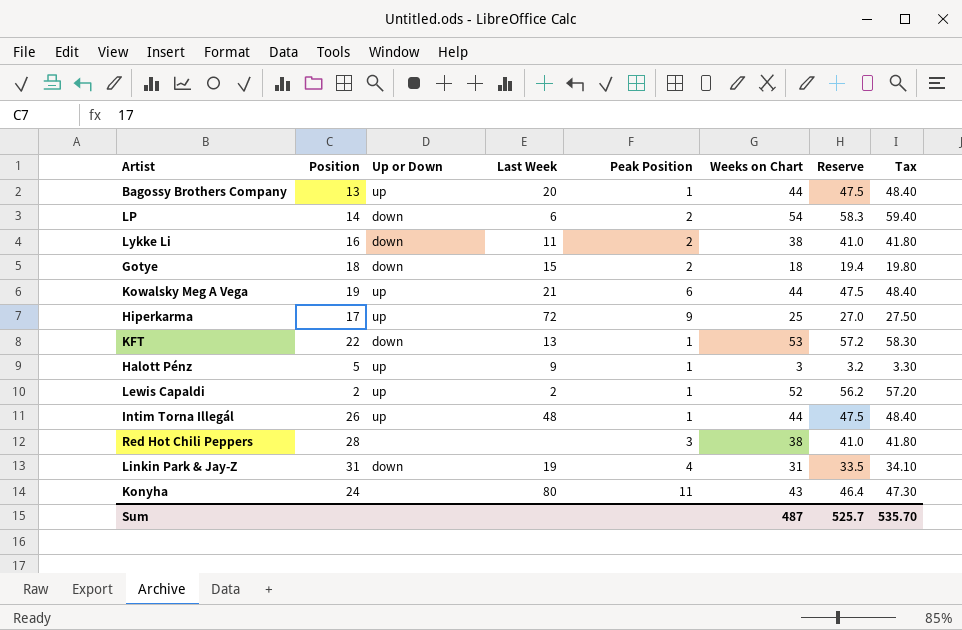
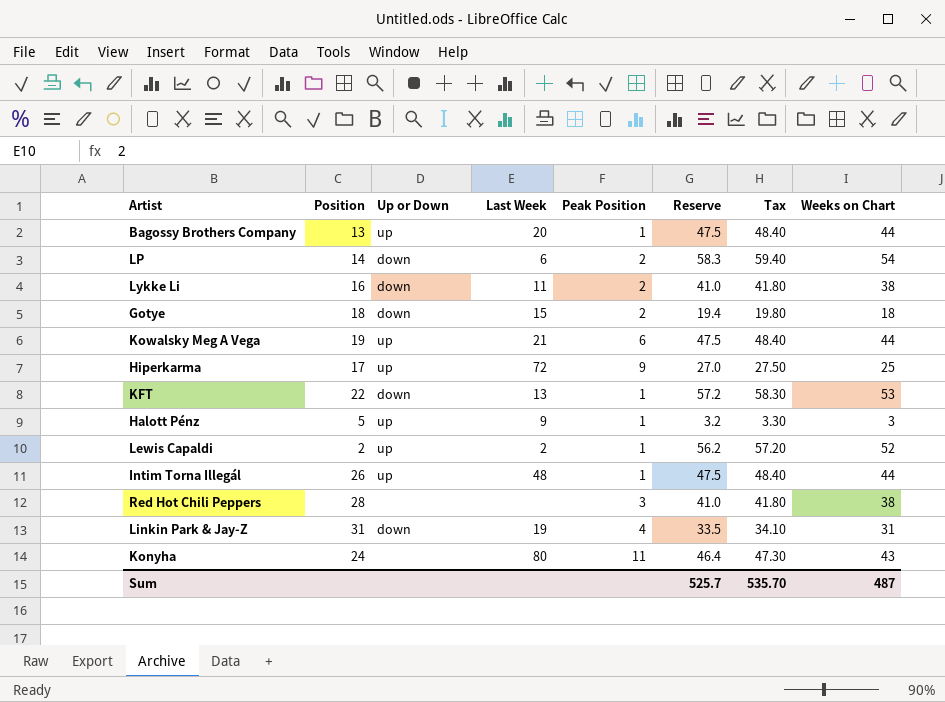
column Weeks on Chart | position: 6 -> 8

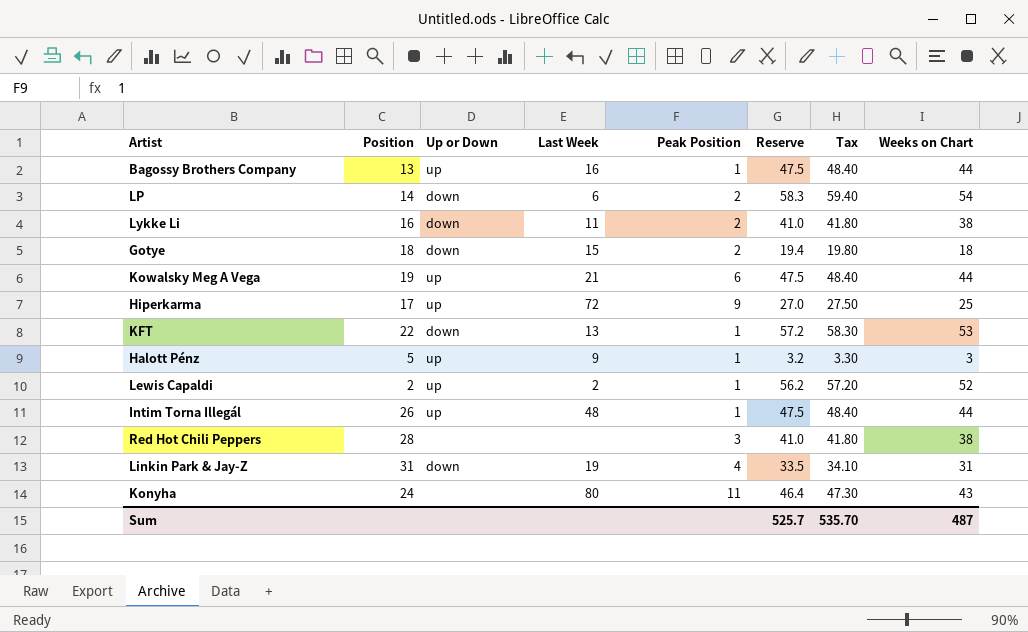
Bagossy Brothers Company | Last Week: 20 -> 16

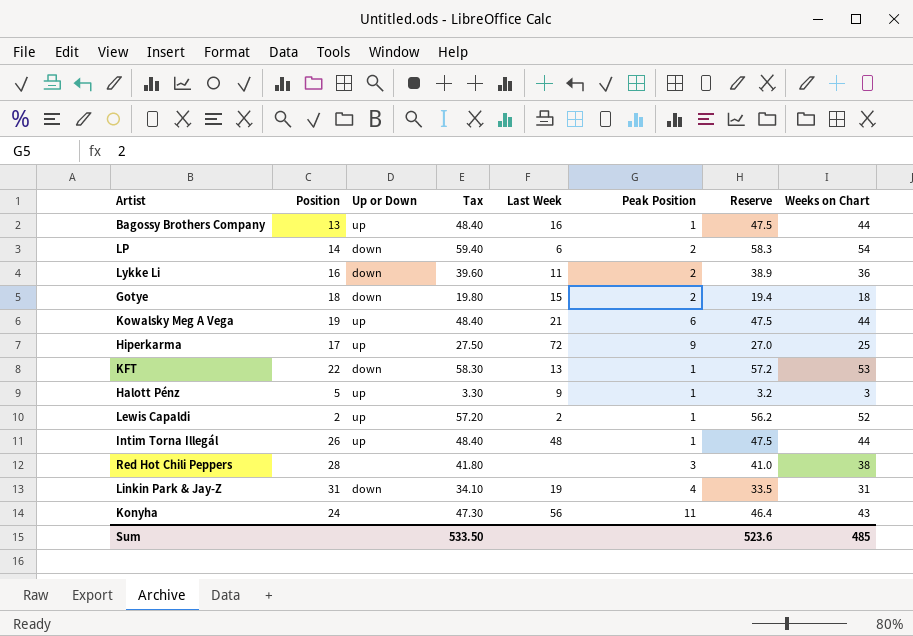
column Tax | position: 7 -> 4
Lykke Li | Tax: 41.80 -> 39.60
Lykke Li | Reserve: 41.0 -> 38.9
Lykke Li | Weeks on Chart: 38 -> 36
Konyha | Last Week: 80 -> 56
Sum | Tax: 535.70 -> 533.50
Sum | Reserve: 525.7 -> 523.6
Sum | Weeks on Chart: 487 -> 485

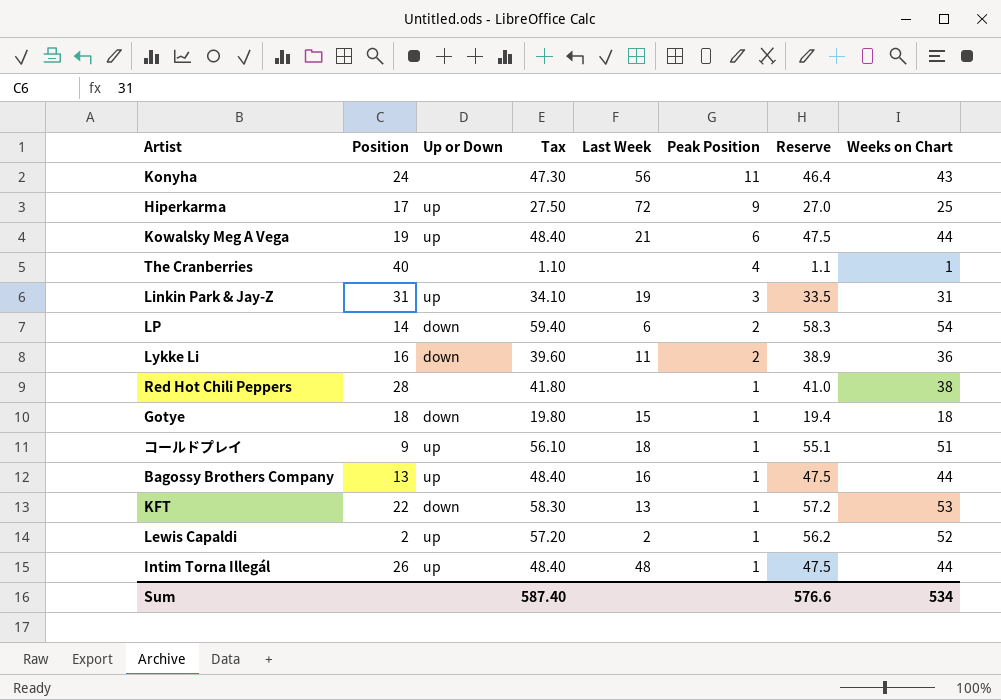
row order: none -> Peak Position descending
row Halott Pénz: 5 | up | 3.30 | 9 | 1 | 3.2 | 3 -> none
row The Cranberries: none -> 40 | none | 1.10 | none | 4 | 1.1 | 1
Linkin Park & Jay-Z | Up or Down: down -> up
Linkin Park & Jay-Z | Peak Position: 4 -> 3
Red Hot Chili Peppers | Peak Position: 3 -> 1
Gotye | Peak Position: 2 -> 1
row コールドプレイ: none -> 9 | up | 56.10 | 18 | 1 | 55.1 | 51
Sum | Tax: 533.50 -> 587.40
Sum | Reserve: 523.6 -> 576.6
Sum | Weeks on Chart: 485 -> 534

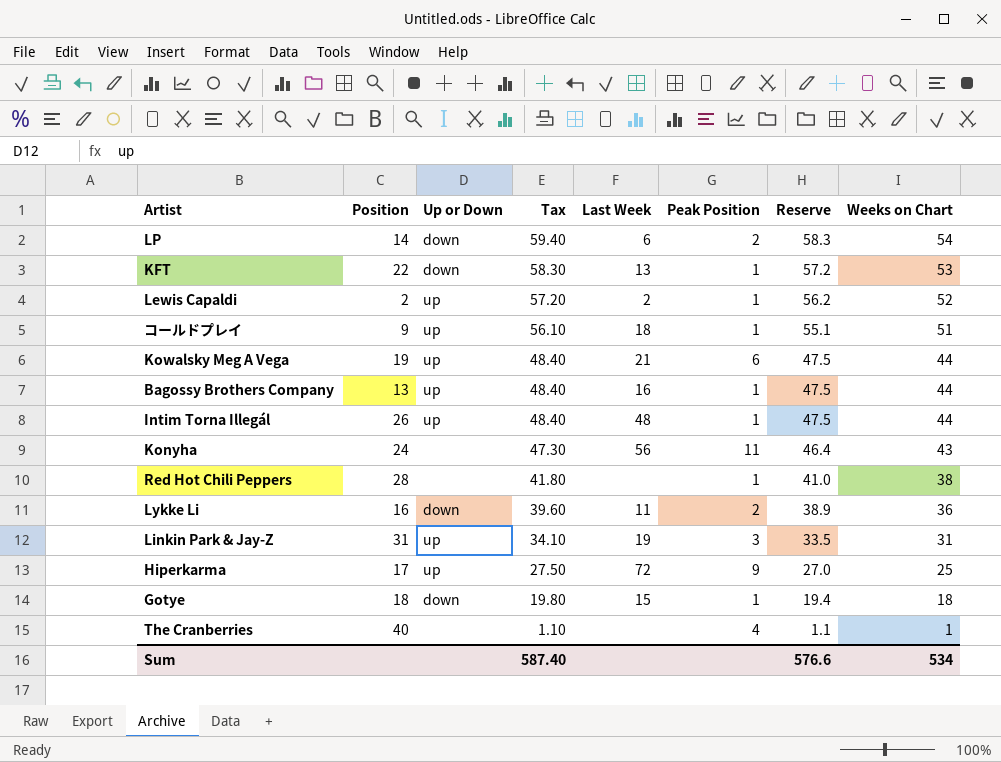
row order: Peak Position descending -> Tax descending

